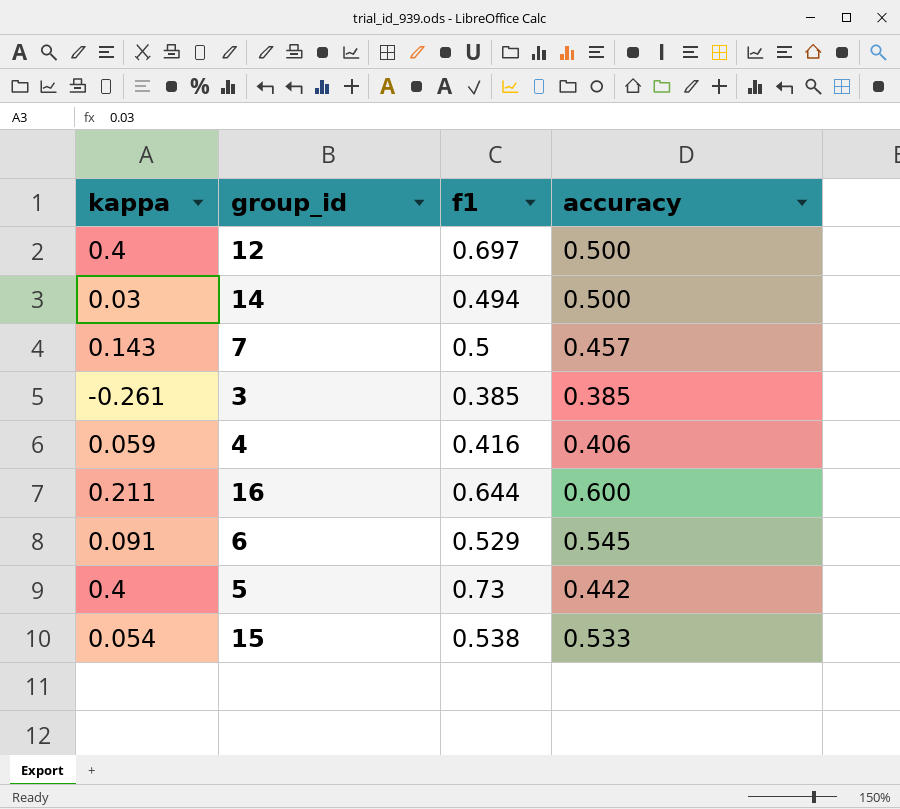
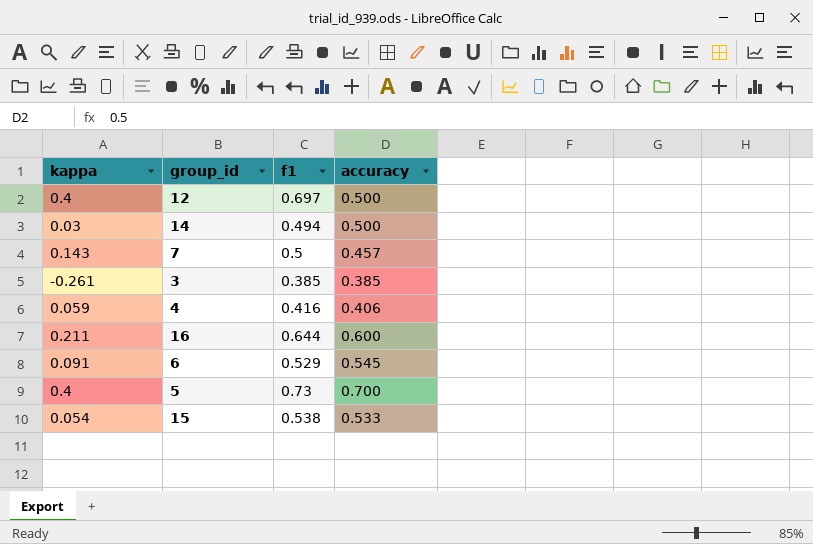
5 | accuracy: 0.442 -> 0.700

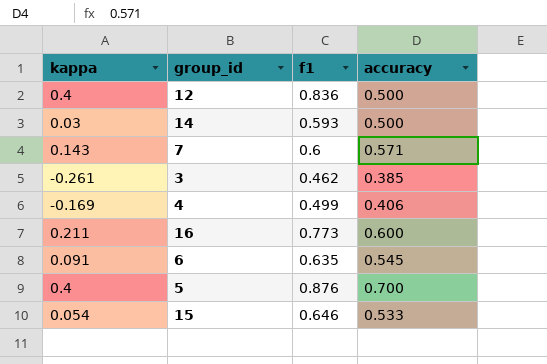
12 | f1: 0.697 -> 0.836
14 | f1: 0.494 -> 0.593
7 | f1: 0.5 -> 0.6
7 | accuracy: 0.457 -> 0.571
3 | f1: 0.385 -> 0.462
4 | kappa: 0.059 -> -0.169
4 | f1: 0.416 -> 0.499
16 | f1: 0.644 -> 0.773
6 | f1: 0.529 -> 0.635
5 | f1: 0.73 -> 0.876
15 | f1: 0.538 -> 0.646

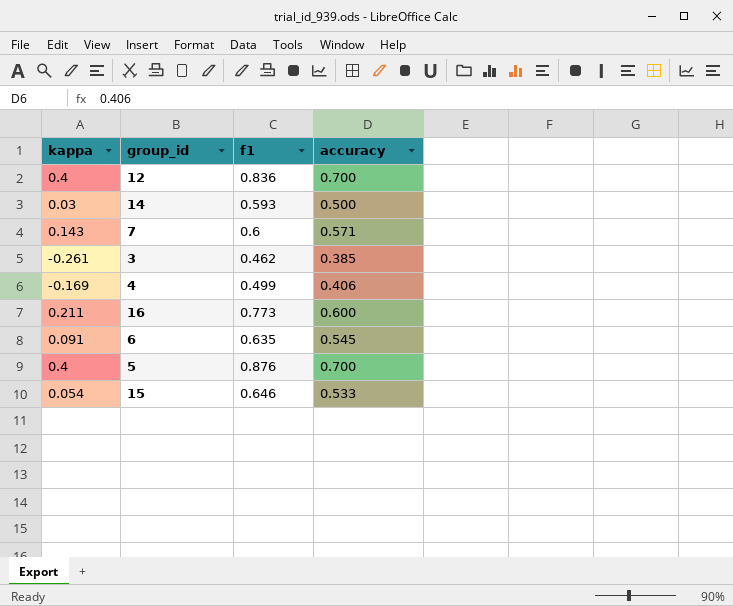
12 | accuracy: 0.500 -> 0.700

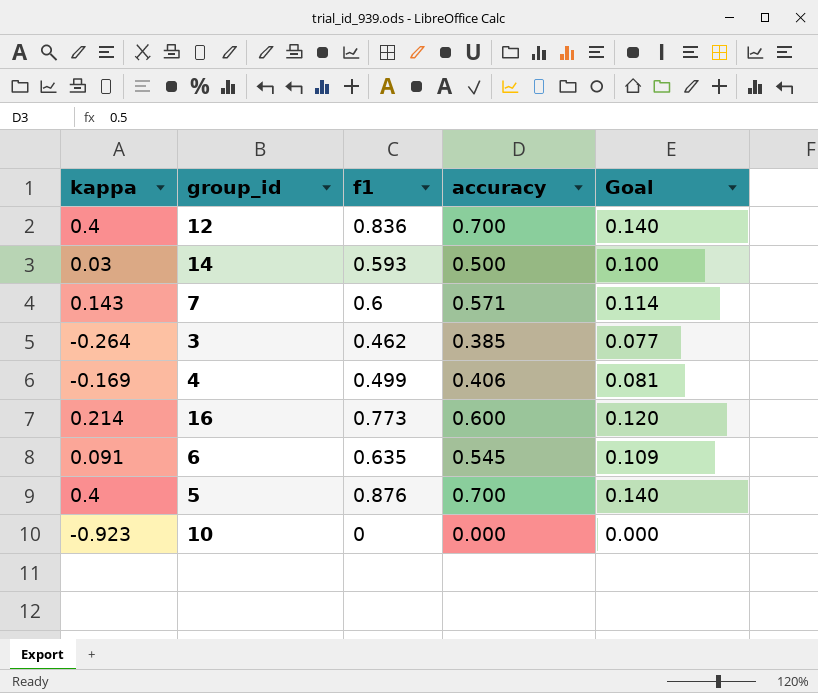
column Goal | formula: none -> [accuracy] * 0.2
row 15: 0.054 | 0.646 | 0.533 -> none
3 | kappa: -0.261 -> -0.264
16 | kappa: 0.211 -> 0.214
row 10: none -> -0.923 | 0 | 0.000 | 0.000

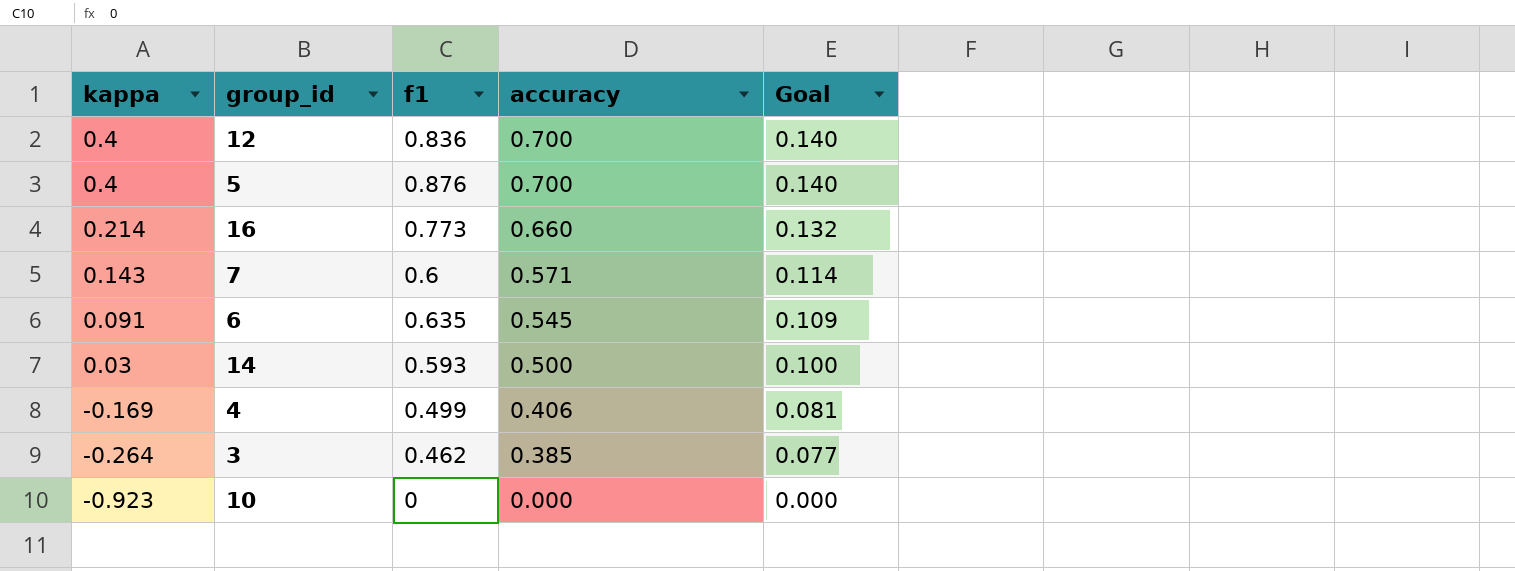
row order: none -> kappa descending
16 | accuracy: 0.600 -> 0.660
16 | Goal: 0.120 -> 0.132

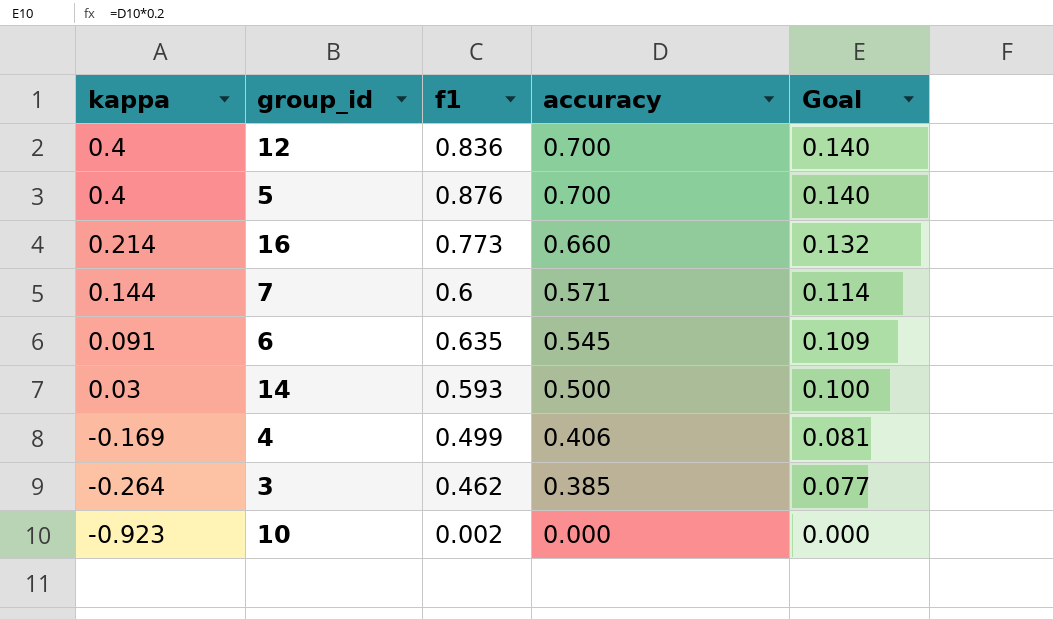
7 | kappa: 0.143 -> 0.144
10 | f1: 0 -> 0.002

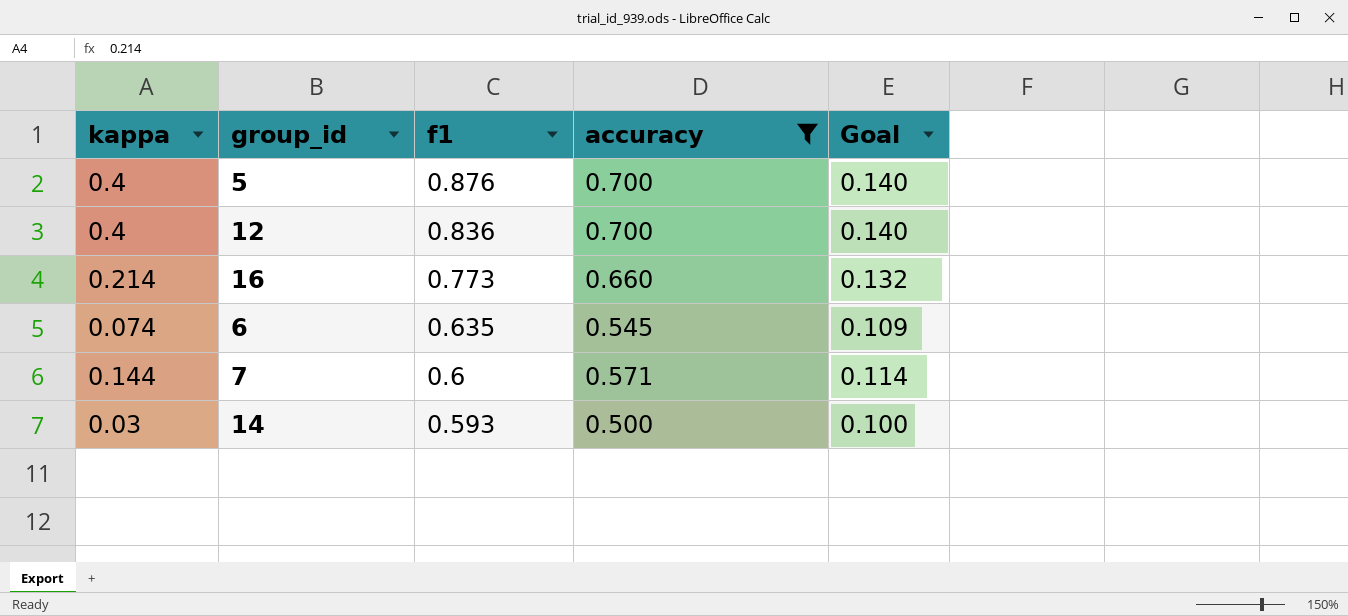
filter: none -> accuracy >= 0.500
row order: kappa descending -> f1 descending
6 | kappa: 0.091 -> 0.074

